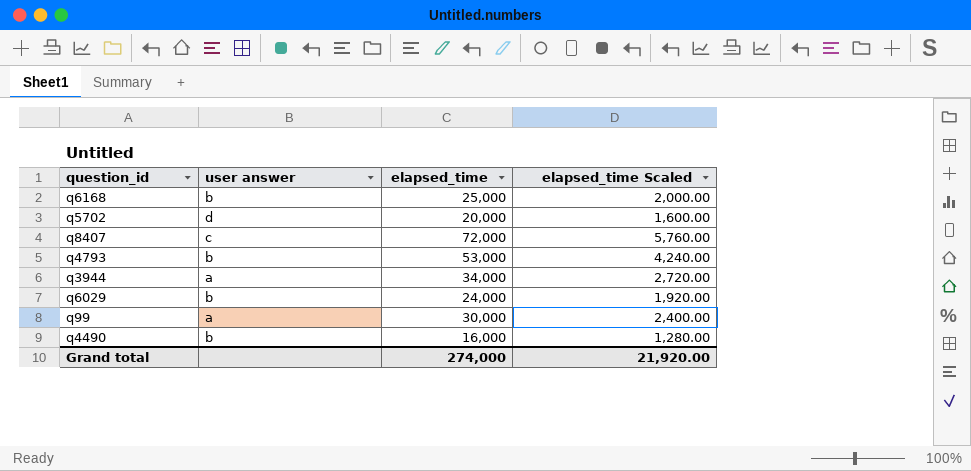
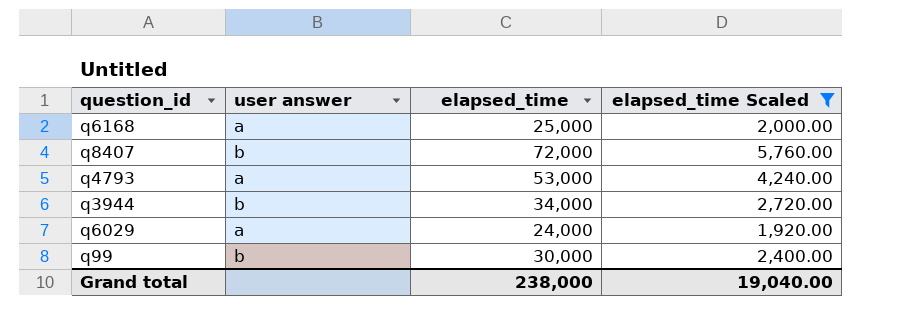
filter: none -> elapsed_time Scaled >= 1,920.00
q6168 | user answer: b -> a
q8407 | user answer: c -> b
q4793 | user answer: b -> a
q3944 | user answer: a -> b
q6029 | user answer: b -> a
q99 | user answer: a -> b
Grand total | elapsed_time: 274,000 -> 238,000
Grand total | elapsed_time Scaled: 21,920.00 -> 19,040.00

